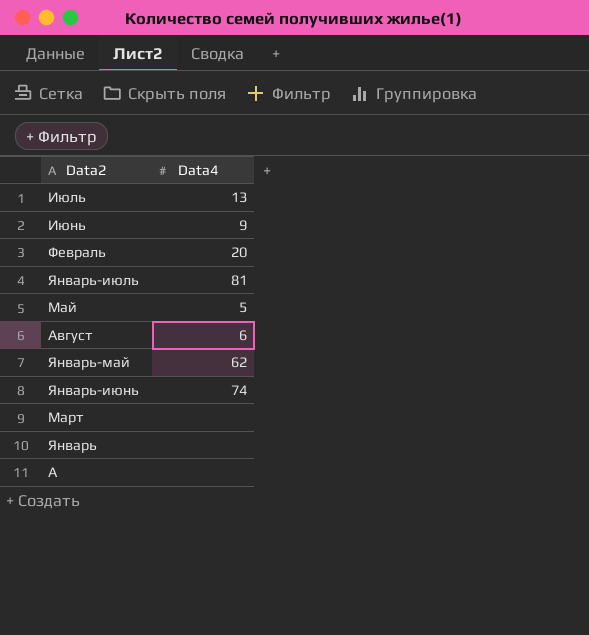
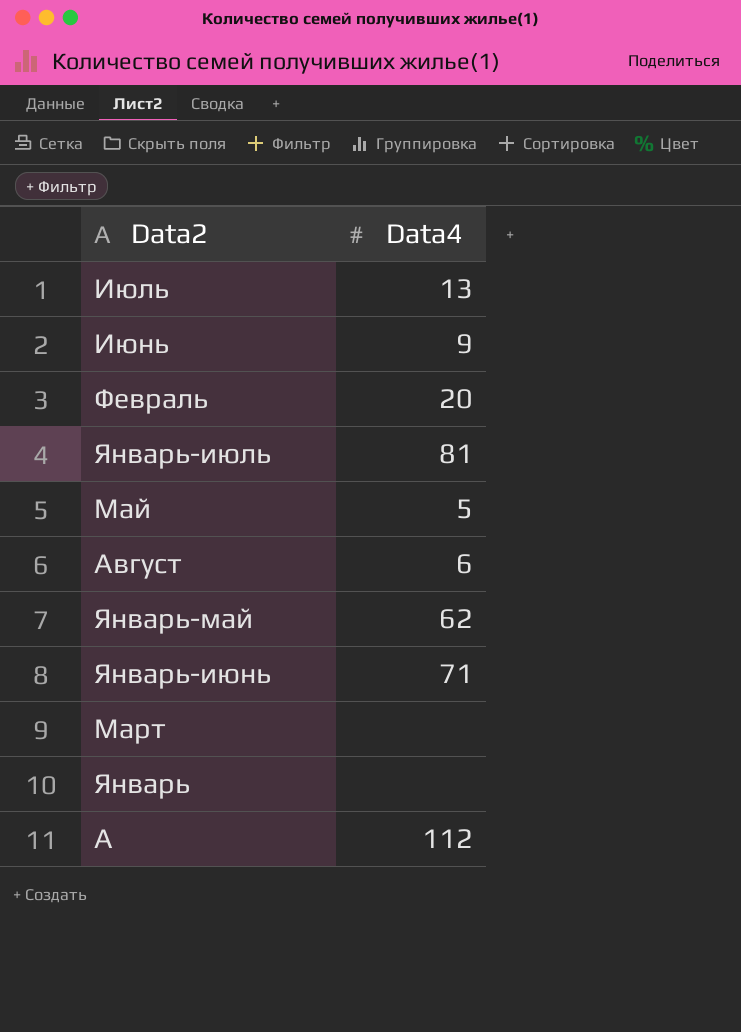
Январь-июнь | Data4: 74 -> 71
А | Data4: none -> 112

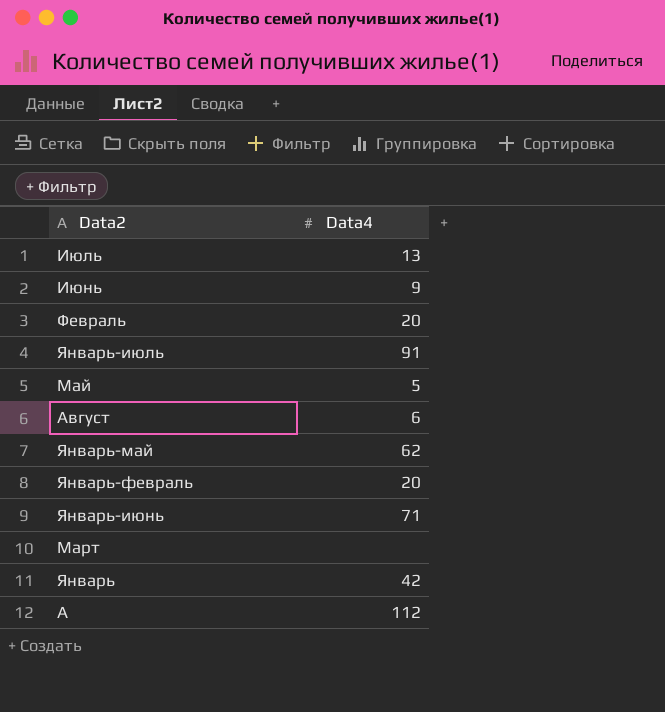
Январь-июль | Data4: 81 -> 91
row Январь-февраль: none -> 20
Январь | Data4: none -> 42

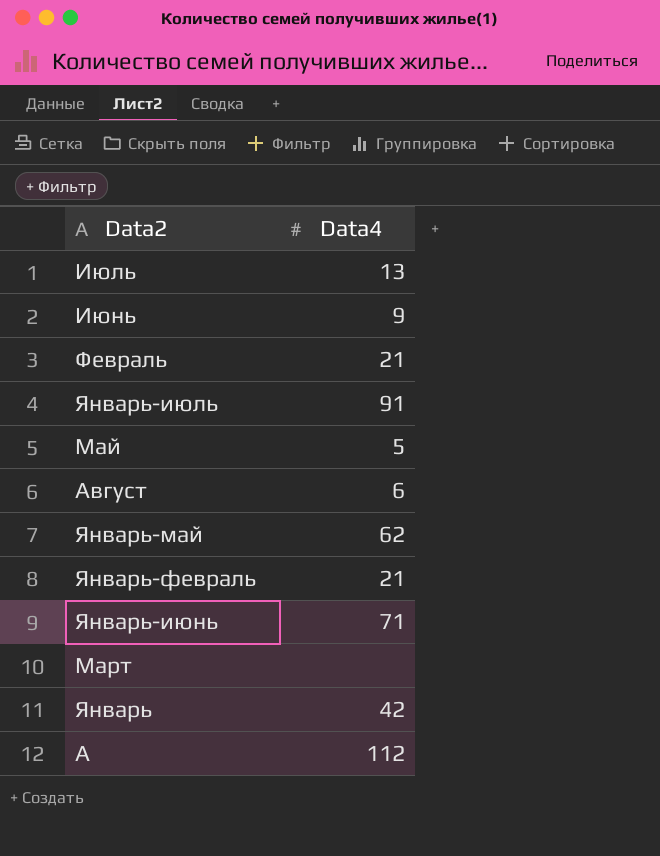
Февраль | Data4: 20 -> 21
Январь-февраль | Data4: 20 -> 21

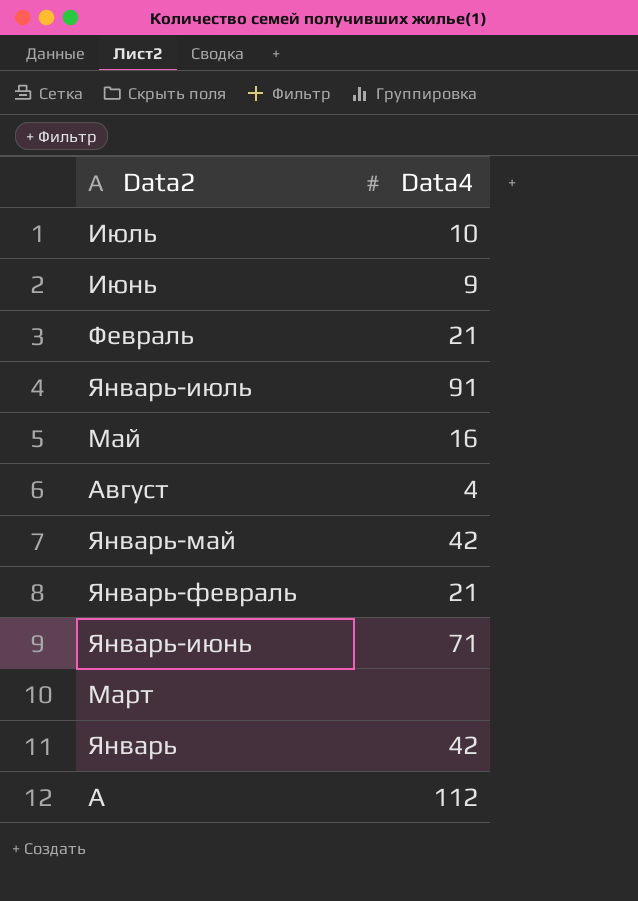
Июль | Data4: 13 -> 10
Май | Data4: 5 -> 16
Август | Data4: 6 -> 4
Январь-май | Data4: 62 -> 42

